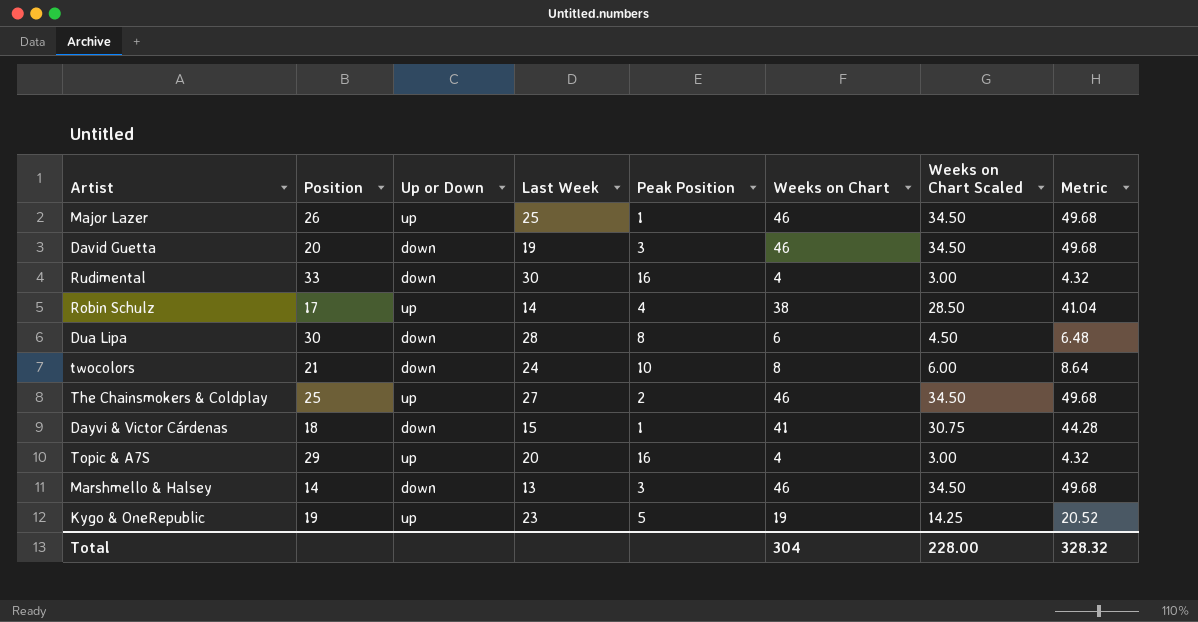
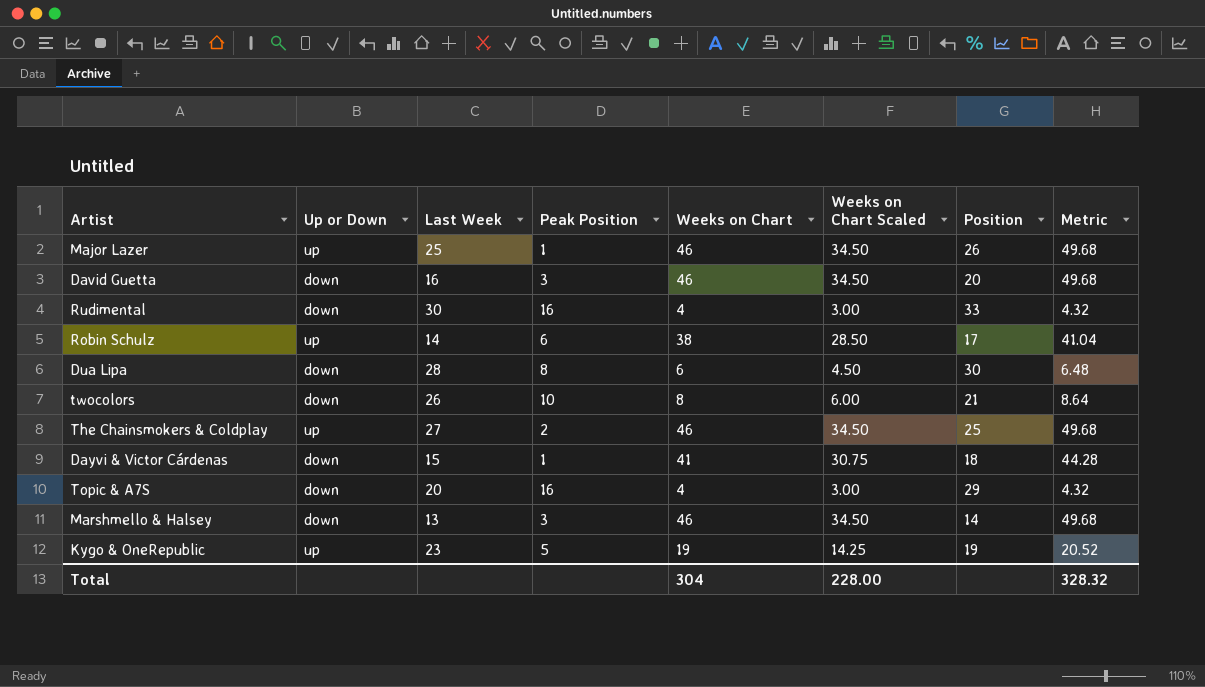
column Position | position: 2 -> 7
David Guetta | Last Week: 19 -> 16
Robin Schulz | Peak Position: 4 -> 6
twocolors | Last Week: 24 -> 26
Topic & A7S | Up or Down: up -> down

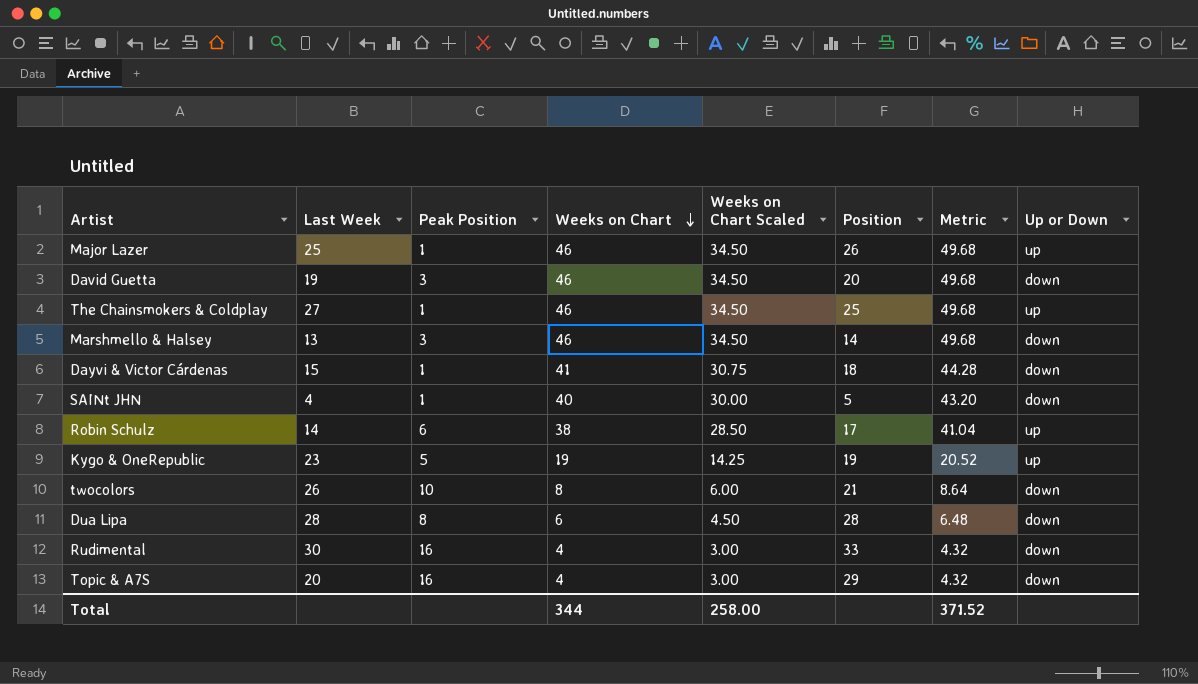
row order: none -> Weeks on Chart descending
column Up or Down | position: 2 -> 8
David Guetta | Last Week: 16 -> 19
The Chainsmokers & Coldplay | Peak Position: 2 -> 1
row SAINt JHN: none -> 4 | 1 | 40 | 30.00 | 5 | 43.20 | down
Dua Lipa | Position: 30 -> 28
Total | Weeks on Chart: 304 -> 344
Total | Weeks on Chart Scaled: 228.00 -> 258.00
Total | Metric: 328.32 -> 371.52

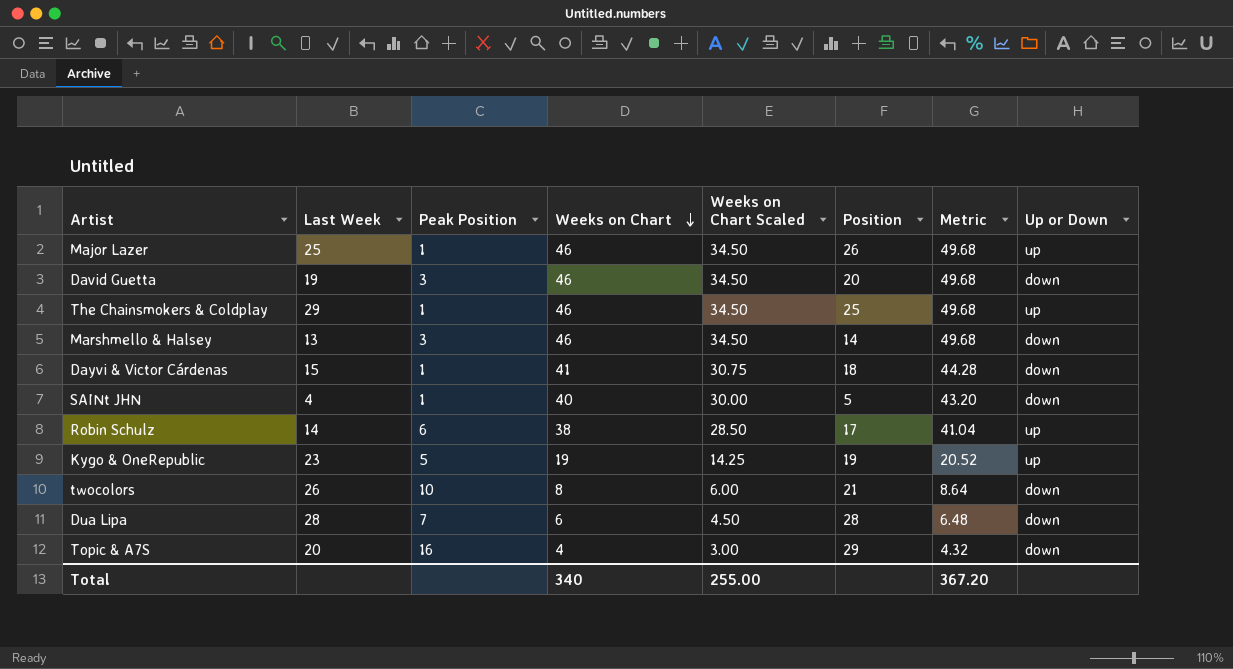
row Rudimental: 30 | 16 | 4 | 3.00 | 33 | 4.32 | down -> none
The Chainsmokers & Coldplay | Last Week: 27 -> 29
Dua Lipa | Peak Position: 8 -> 7
Total | Weeks on Chart: 344 -> 340
Total | Weeks on Chart Scaled: 258.00 -> 255.00
Total | Metric: 371.52 -> 367.20

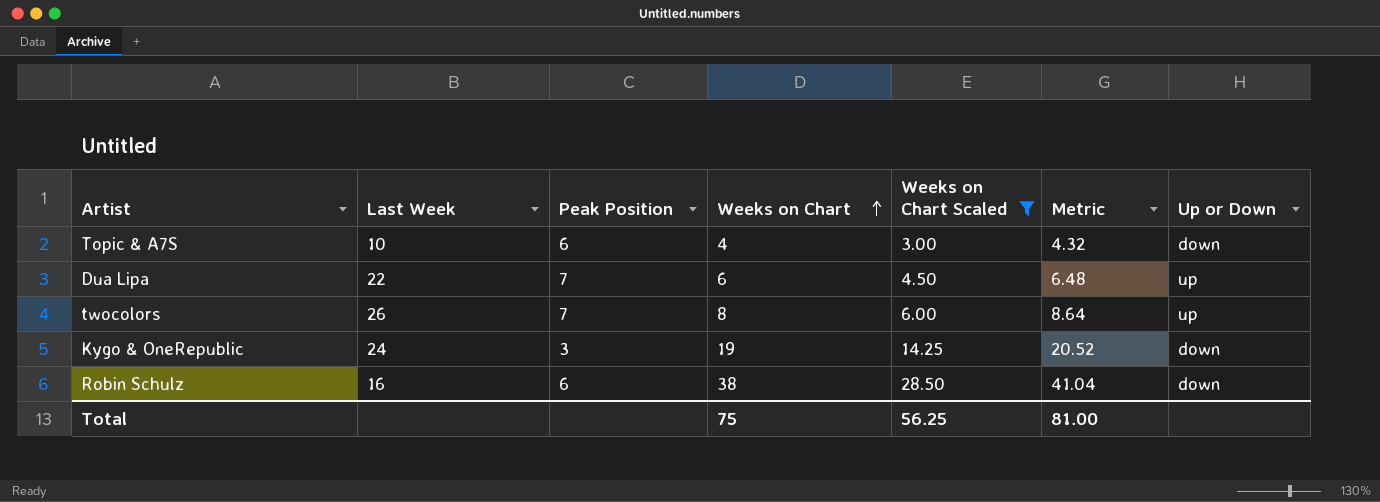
filter: none -> Weeks on Chart Scaled <= 28.50
row order: Weeks on Chart descending -> Weeks on Chart ascending
column Position | position: 6 -> none
Topic & A7S | Last Week: 20 -> 10
Topic & A7S | Peak Position: 16 -> 6
Dua Lipa | Last Week: 28 -> 22
Dua Lipa | Up or Down: down -> up
twocolors | Peak Position: 10 -> 7
twocolors | Up or Down: down -> up
Kygo & OneRepublic | Last Week: 23 -> 24
Kygo & OneRepublic | Peak Position: 5 -> 3
Kygo & OneRepublic | Up or Down: up -> down
Robin Schulz | Last Week: 14 -> 16
Robin Schulz | Up or Down: up -> down
Total | Weeks on Chart: 340 -> 75
Total | Weeks on Chart Scaled: 255.00 -> 56.25
Total | Metric: 367.20 -> 81.00

